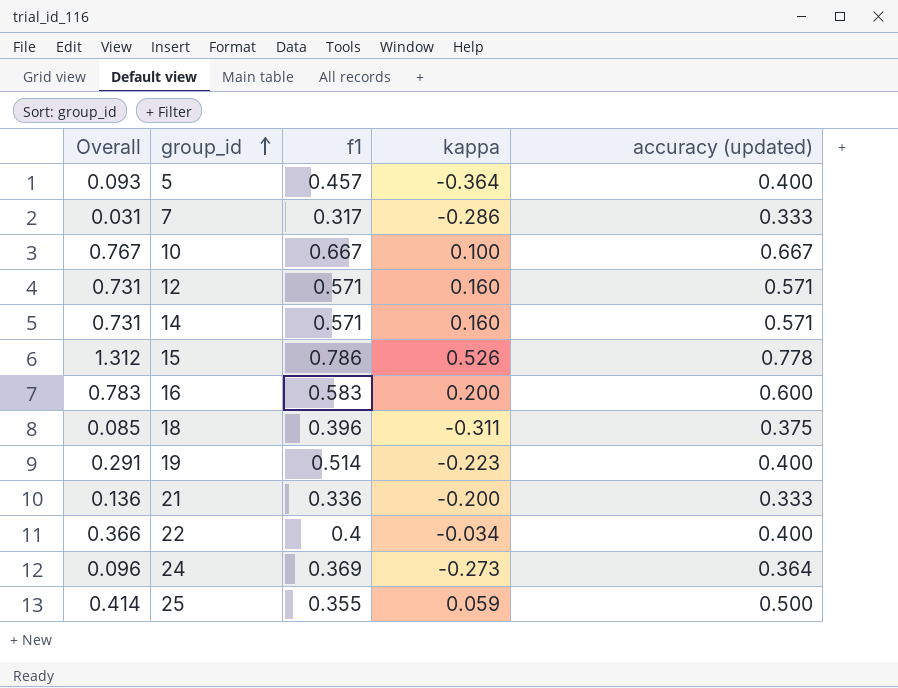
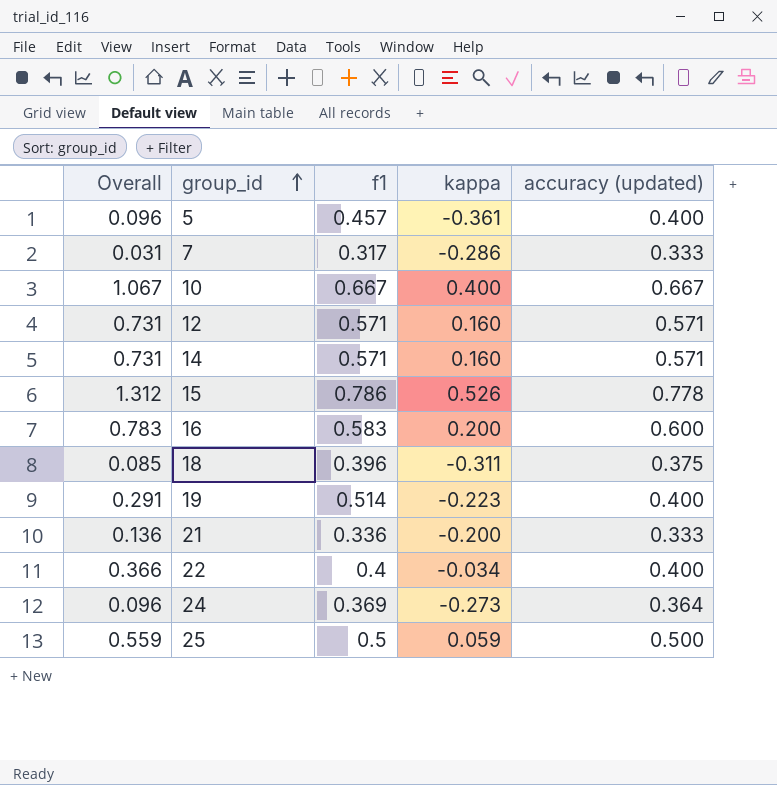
5 | Overall: 0.093 -> 0.096
5 | kappa: -0.364 -> -0.361
10 | Overall: 0.767 -> 1.067
10 | kappa: 0.100 -> 0.400
25 | Overall: 0.414 -> 0.559
25 | f1: 0.355 -> 0.5

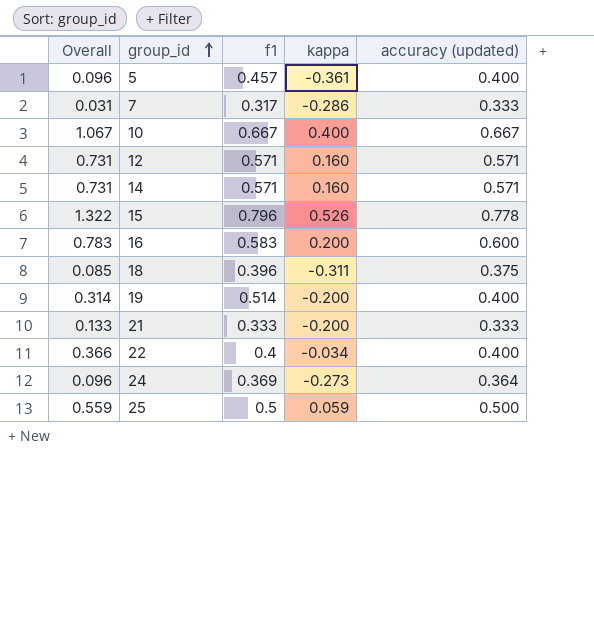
15 | Overall: 1.312 -> 1.322
15 | f1: 0.786 -> 0.796
19 | Overall: 0.291 -> 0.314
19 | kappa: -0.223 -> -0.200
21 | Overall: 0.136 -> 0.133
21 | f1: 0.336 -> 0.333

